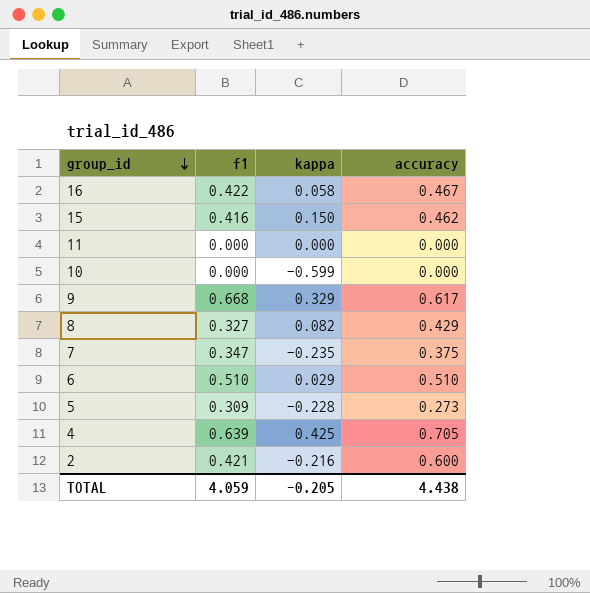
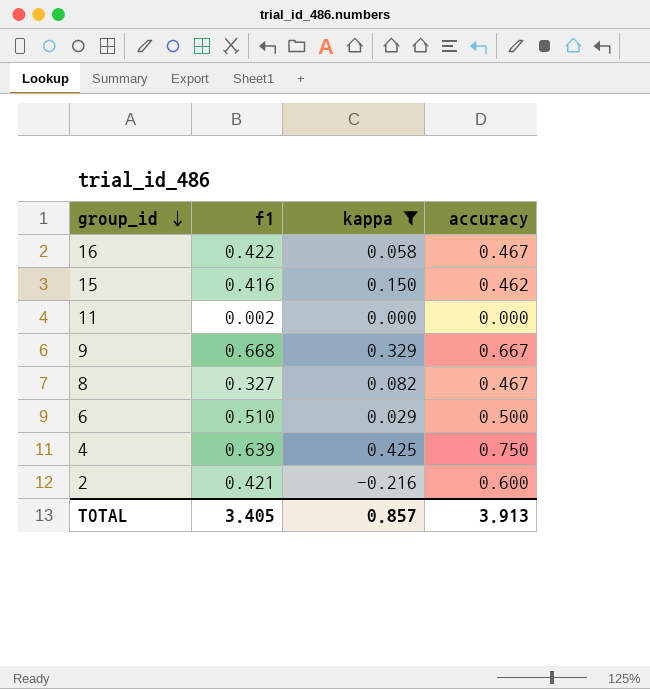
filter: none -> kappa >= -0.216
11 | f1: 0.000 -> 0.002
9 | accuracy: 0.617 -> 0.667
8 | accuracy: 0.429 -> 0.467
6 | accuracy: 0.510 -> 0.500
4 | accuracy: 0.705 -> 0.750
TOTAL | f1: 4.059 -> 3.405
TOTAL | kappa: -0.205 -> 0.857
TOTAL | accuracy: 4.438 -> 3.913

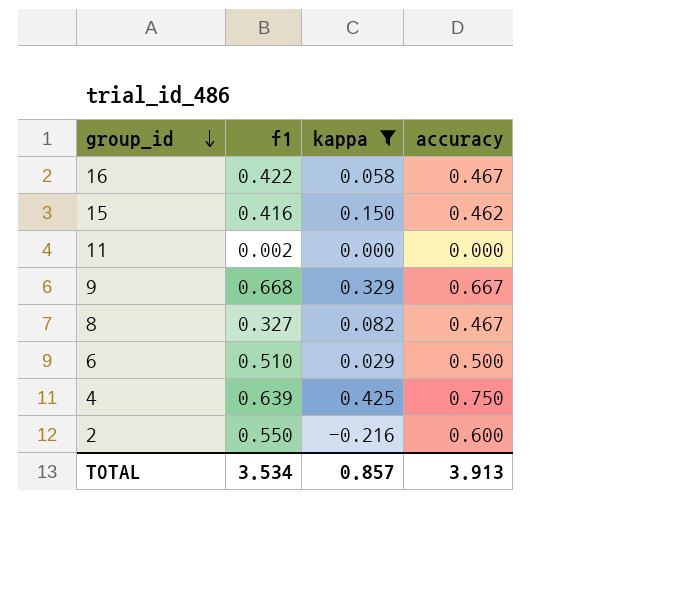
2 | f1: 0.421 -> 0.550
TOTAL | f1: 3.405 -> 3.534

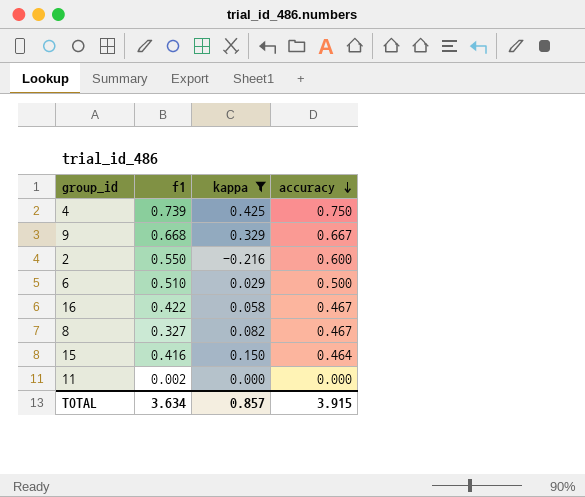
row order: group_id descending -> accuracy descending
4 | f1: 0.639 -> 0.739
15 | accuracy: 0.462 -> 0.464
TOTAL | f1: 3.534 -> 3.634
TOTAL | accuracy: 3.913 -> 3.915

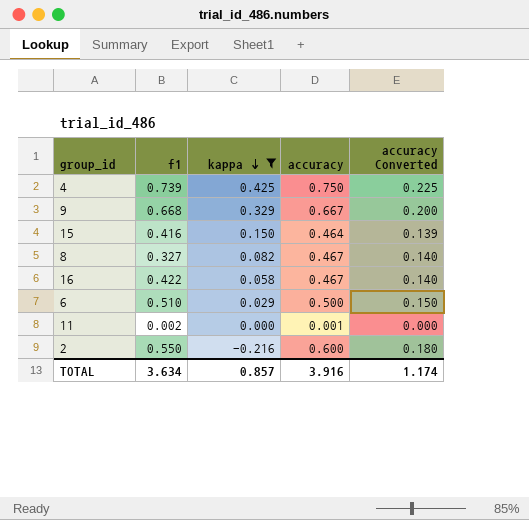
row order: accuracy descending -> kappa descending
column accuracy Converted | formula: none -> [accuracy] * 0.3
11 | accuracy: 0.000 -> 0.001
TOTAL | accuracy: 3.915 -> 3.916

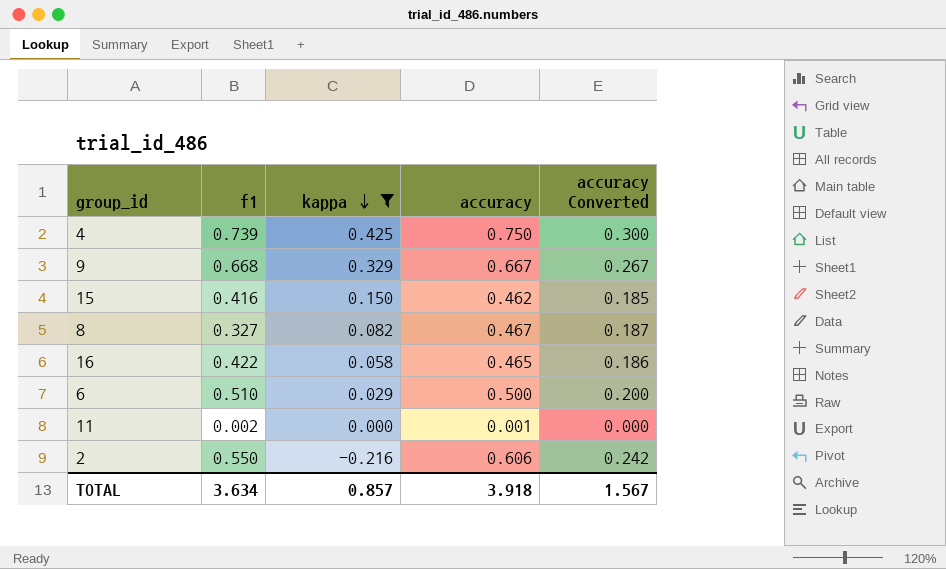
column accuracy Converted | formula: [accuracy] * 0.3 -> [accuracy] * 0.4
15 | accuracy: 0.464 -> 0.462
16 | accuracy: 0.467 -> 0.465
2 | accuracy: 0.600 -> 0.606
TOTAL | accuracy: 3.916 -> 3.918
TOTAL | accuracy Converted: 1.174 -> 1.567

